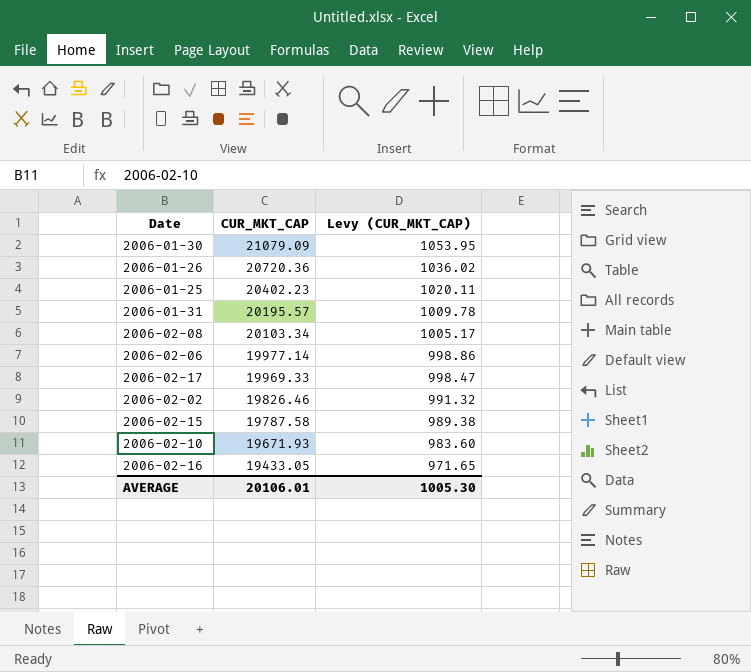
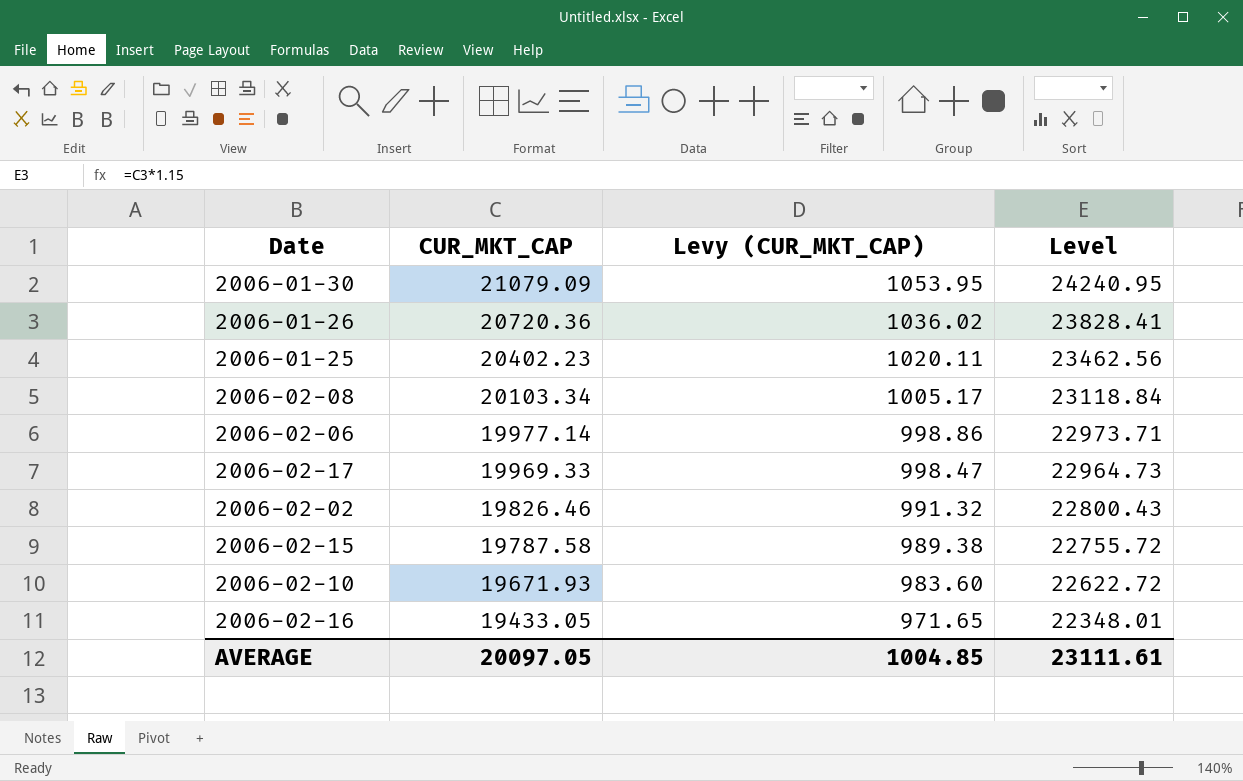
column Level | formula: none -> [CUR_MKT_CAP] * 1.15
row 2006-01-31: 20195.57 | 1009.78 -> none
AVERAGE | CUR_MKT_CAP: 20106.01 -> 20097.05
AVERAGE | Levy (CUR_MKT_CAP): 1005.30 -> 1004.85

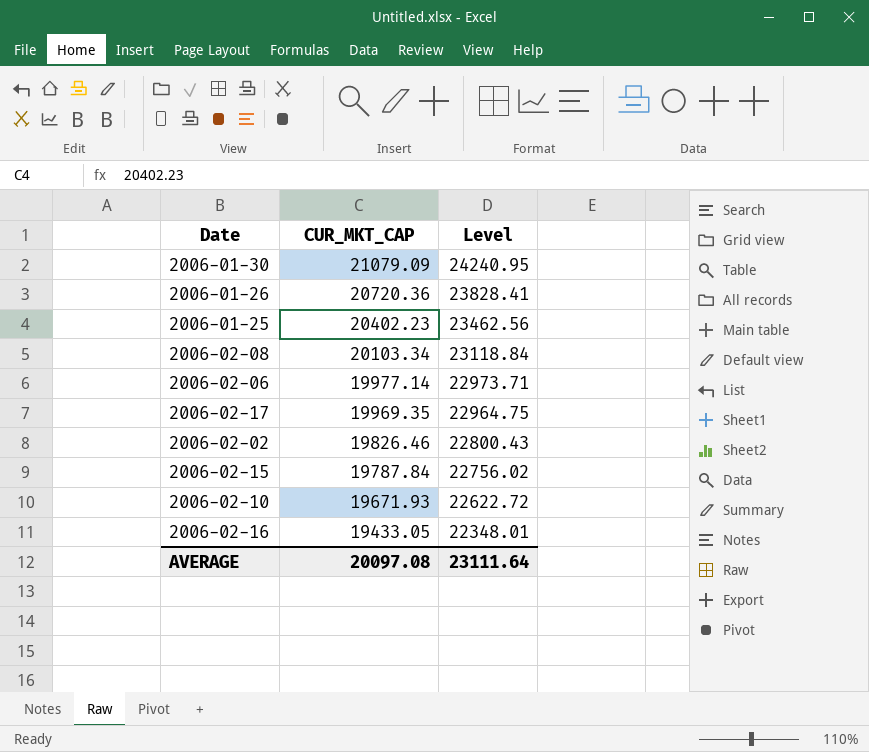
column Levy (CUR_MKT_CAP) | formula: [CUR_MKT_CAP] * 0.05 -> none
2006-02-17 | CUR_MKT_CAP: 19969.33 -> 19969.35
2006-02-17 | Level: 22964.73 -> 22964.75
2006-02-15 | CUR_MKT_CAP: 19787.58 -> 19787.84
2006-02-15 | Level: 22755.72 -> 22756.02
AVERAGE | CUR_MKT_CAP: 20097.05 -> 20097.08
AVERAGE | Level: 23111.61 -> 23111.64

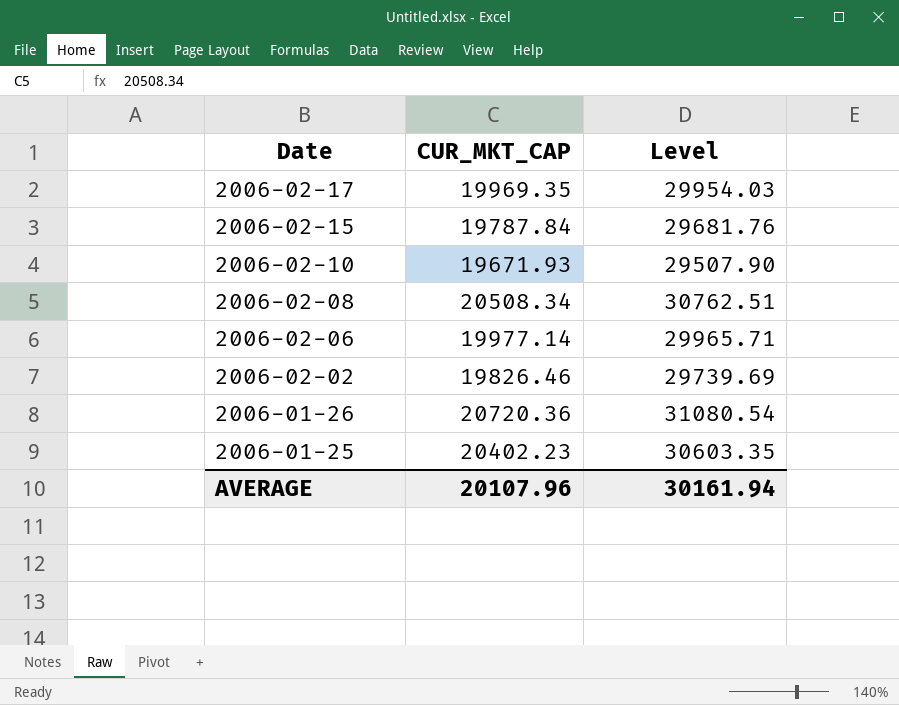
row order: CUR_MKT_CAP descending -> Date descending
column Level | formula: [CUR_MKT_CAP] * 1.15 -> [CUR_MKT_CAP] * 1.5
row 2006-01-30: 21079.09 | 24240.95 -> none
row 2006-02-16: 19433.05 | 22348.01 -> none
2006-02-08 | CUR_MKT_CAP: 20103.34 -> 20508.34
AVERAGE | CUR_MKT_CAP: 20097.08 -> 20107.96
AVERAGE | Level: 23111.64 -> 30161.94

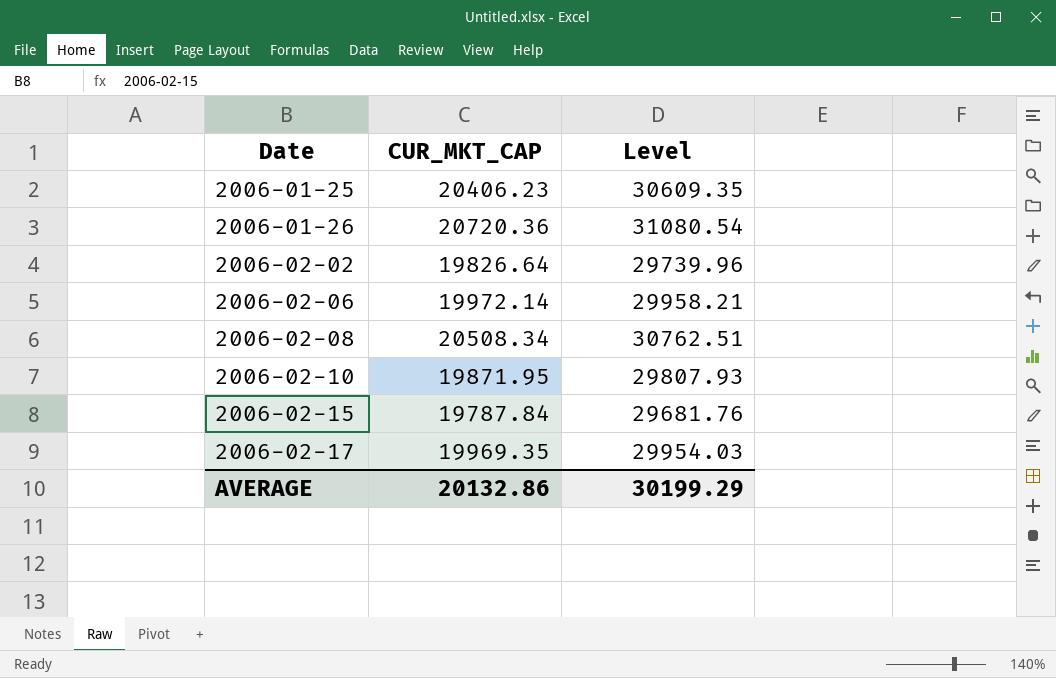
row order: Date descending -> Date ascending
2006-01-25 | CUR_MKT_CAP: 20402.23 -> 20406.23
2006-01-25 | Level: 30603.35 -> 30609.35
2006-02-02 | CUR_MKT_CAP: 19826.46 -> 19826.64
2006-02-02 | Level: 29739.69 -> 29739.96
2006-02-06 | CUR_MKT_CAP: 19977.14 -> 19972.14
2006-02-06 | Level: 29965.71 -> 29958.21
2006-02-10 | CUR_MKT_CAP: 19671.93 -> 19871.95
2006-02-10 | Level: 29507.90 -> 29807.93
AVERAGE | CUR_MKT_CAP: 20107.96 -> 20132.86
AVERAGE | Level: 30161.94 -> 30199.29

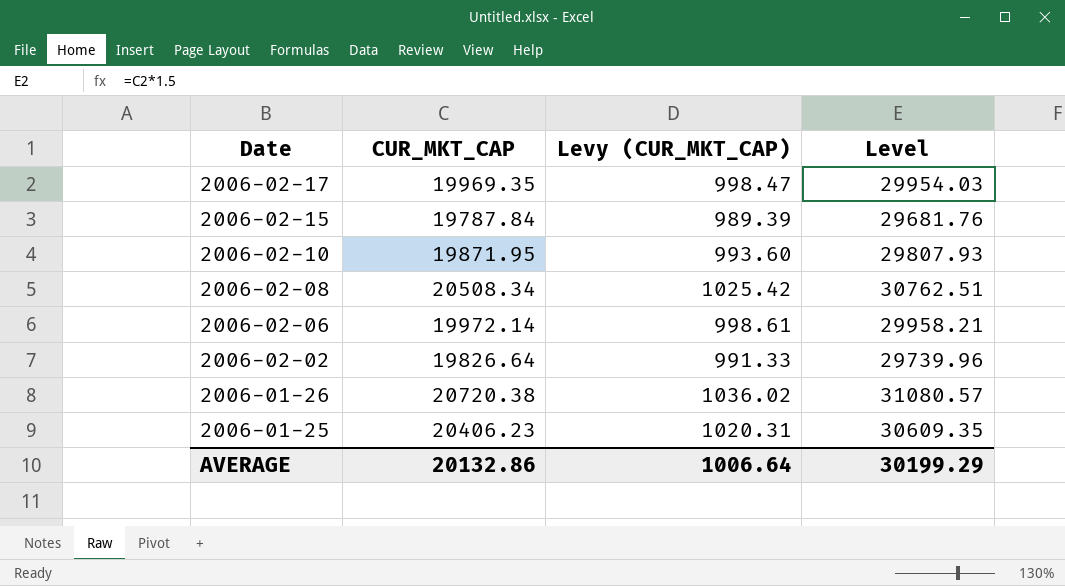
row order: Date ascending -> Date descending
column Levy (CUR_MKT_CAP) | formula: none -> [CUR_MKT_CAP] * 0.05
2006-01-26 | CUR_MKT_CAP: 20720.36 -> 20720.38
2006-01-26 | Level: 31080.54 -> 31080.57

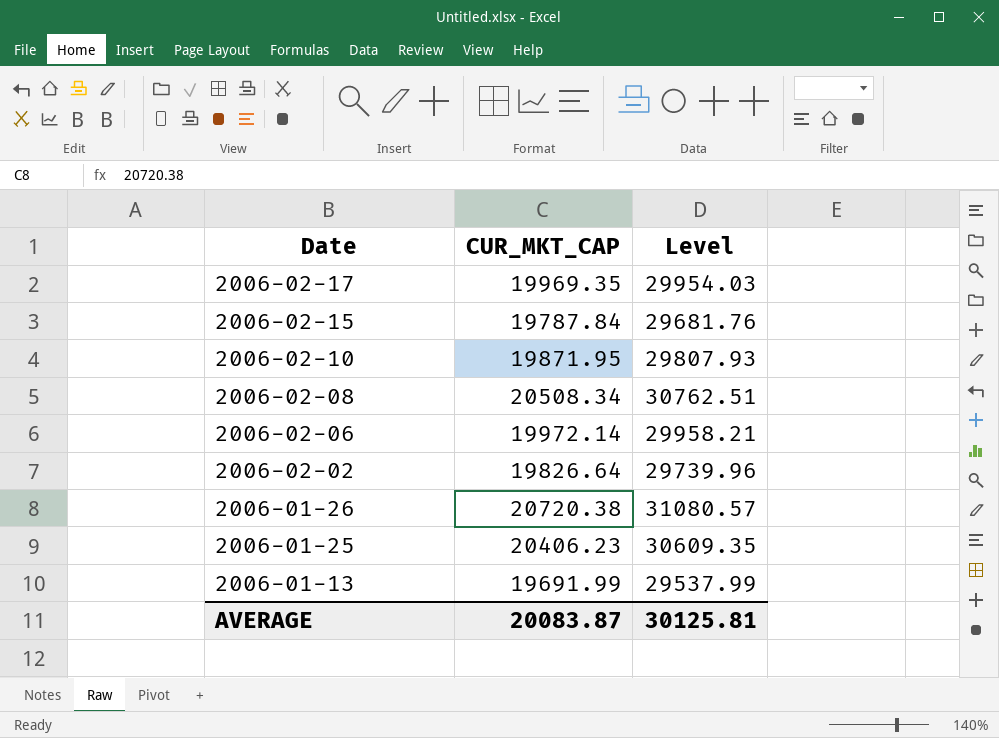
column Levy (CUR_MKT_CAP) | formula: [CUR_MKT_CAP] * 0.05 -> none
row 2006-01-13: none -> 19691.99 | 29537.99
AVERAGE | CUR_MKT_CAP: 20132.86 -> 20083.87
AVERAGE | Level: 30199.29 -> 30125.81

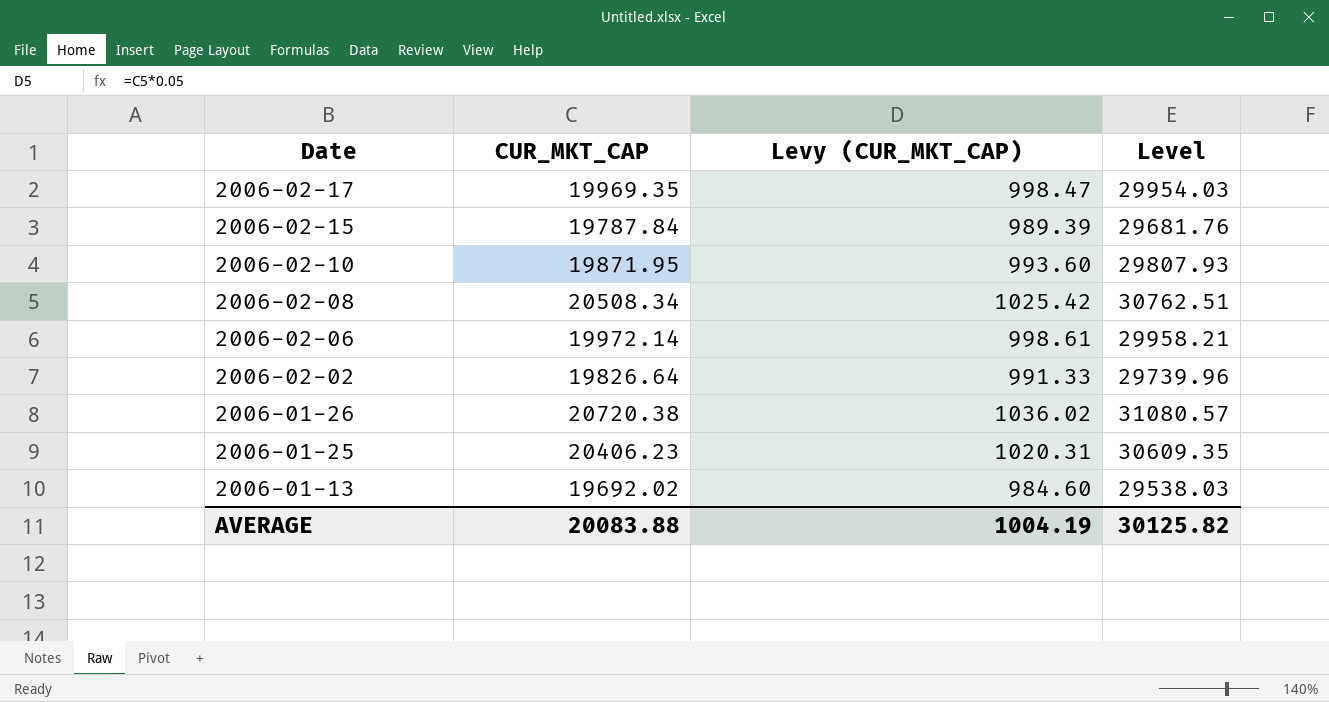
column Levy (CUR_MKT_CAP) | formula: none -> [CUR_MKT_CAP] * 0.05
2006-01-13 | CUR_MKT_CAP: 19691.99 -> 19692.02
2006-01-13 | Level: 29537.99 -> 29538.03
AVERAGE | CUR_MKT_CAP: 20083.87 -> 20083.88
AVERAGE | Level: 30125.81 -> 30125.82

